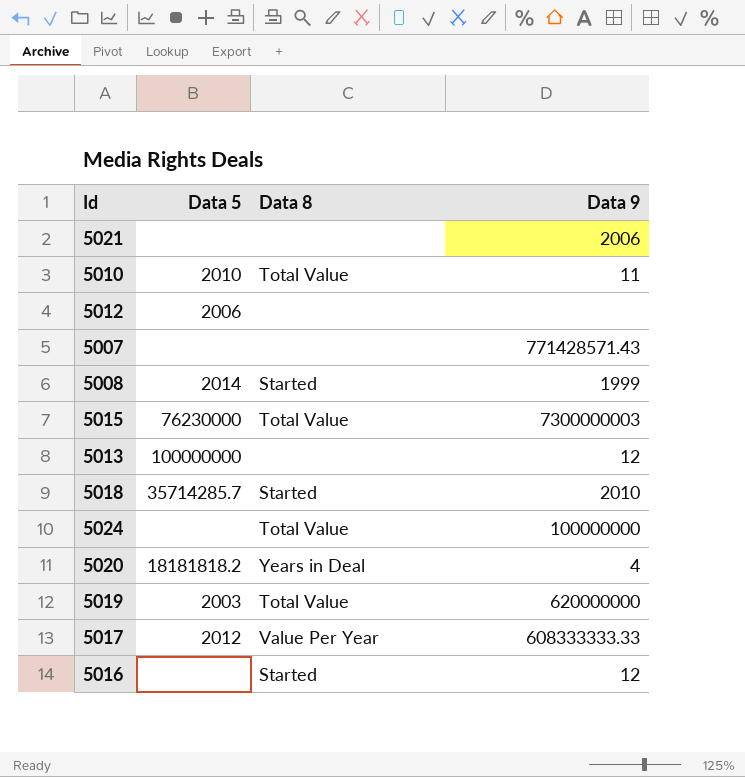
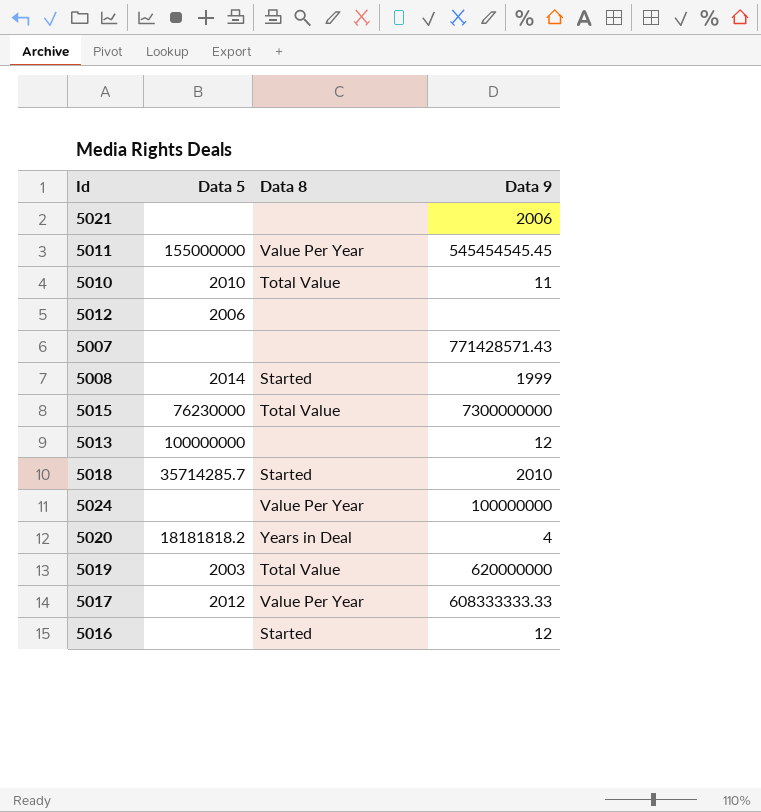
row 5011: none -> 155000000 | Value Per Year | 545454545.45
5015 | Data 9: 7300000003 -> 7300000000
5024 | Data 8: Total Value -> Value Per Year

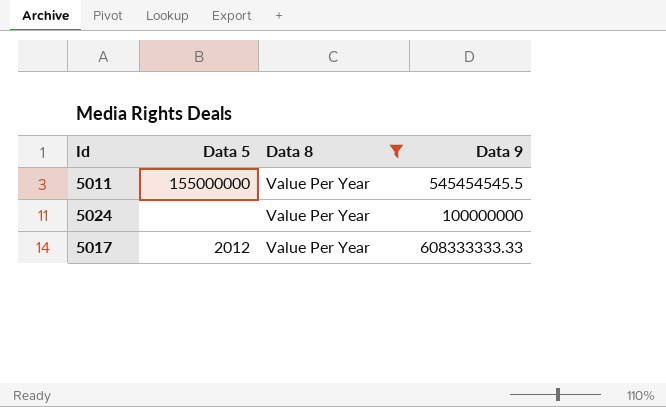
filter: none -> Data 8 = Value Per Year
5011 | Data 9: 545454545.45 -> 545454545.5

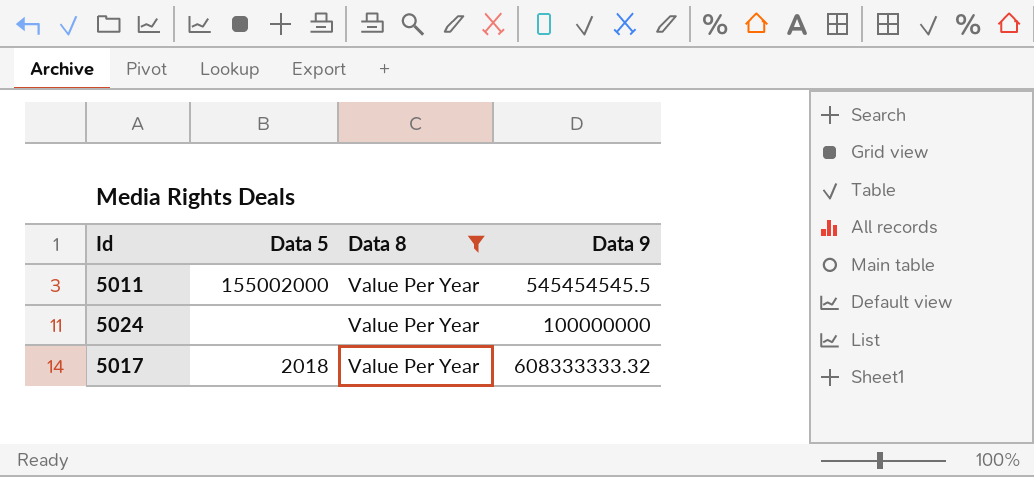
5011 | Data 5: 155000000 -> 155002000
5017 | Data 5: 2012 -> 2018
5017 | Data 9: 608333333.33 -> 608333333.32

